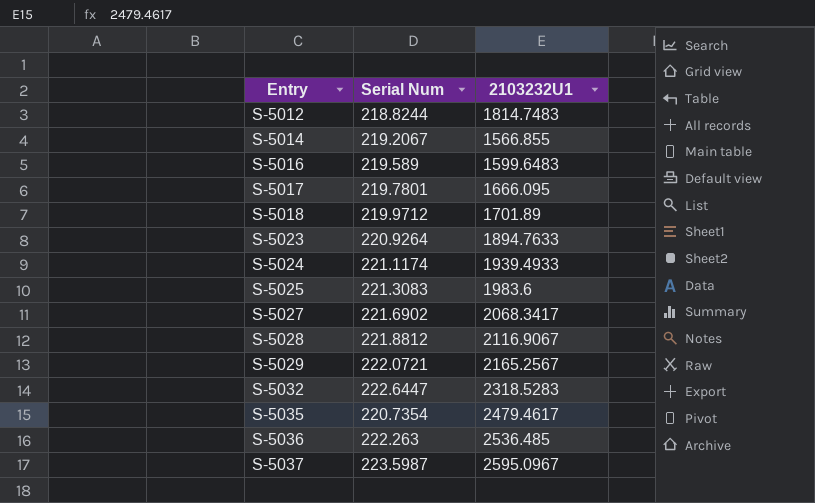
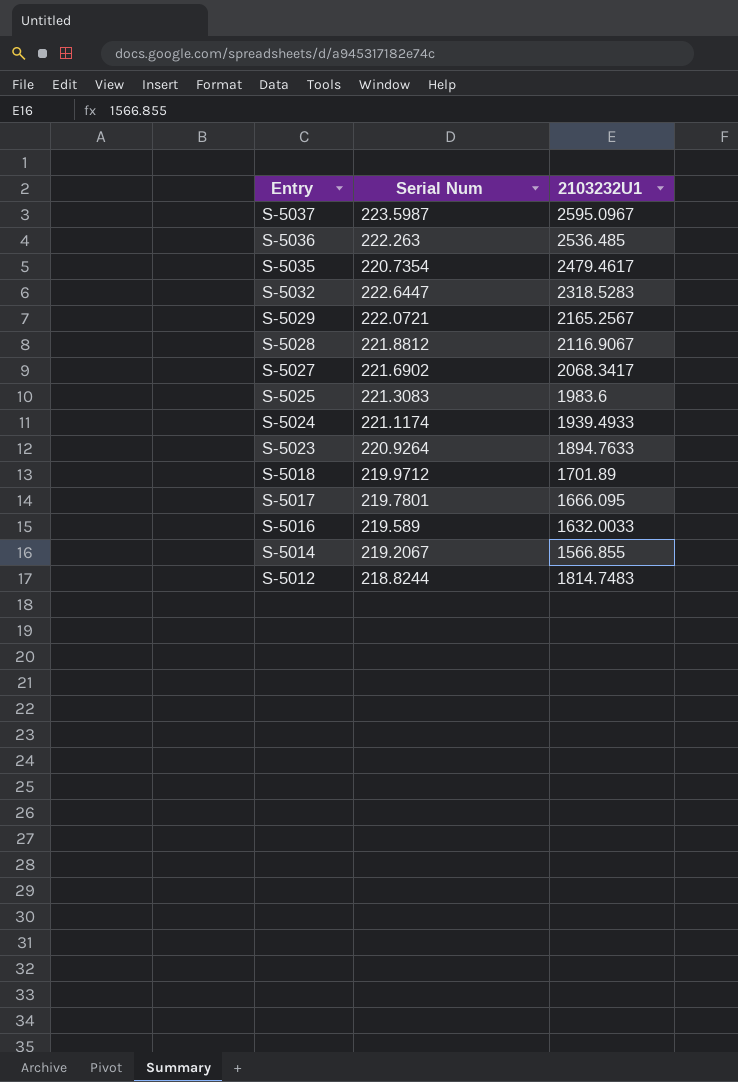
row order: Entry ascending -> Entry descending
S-5016 | 2103232U1: 1599.6483 -> 1632.0033

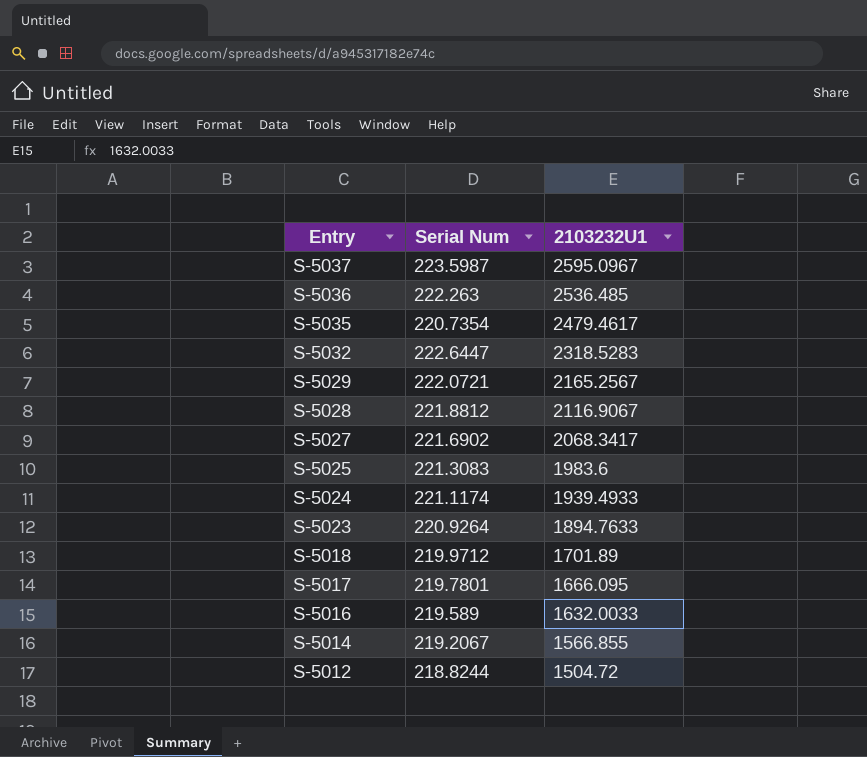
S-5012 | 2103232U1: 1814.7483 -> 1504.72

